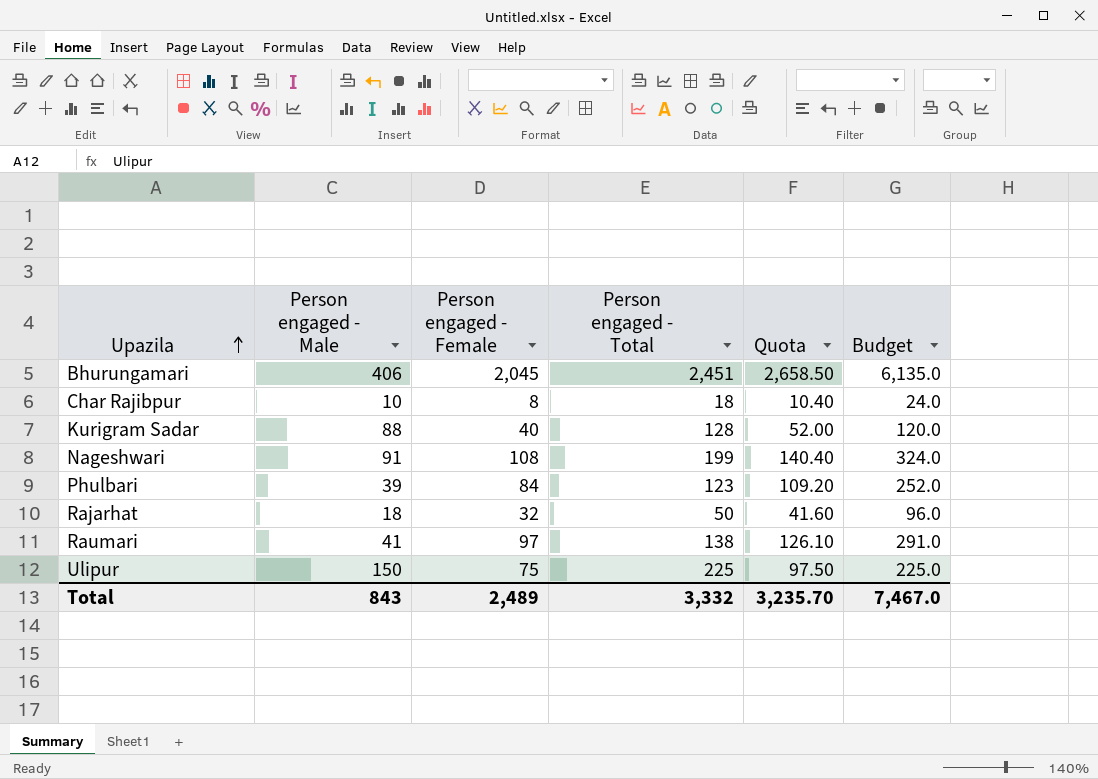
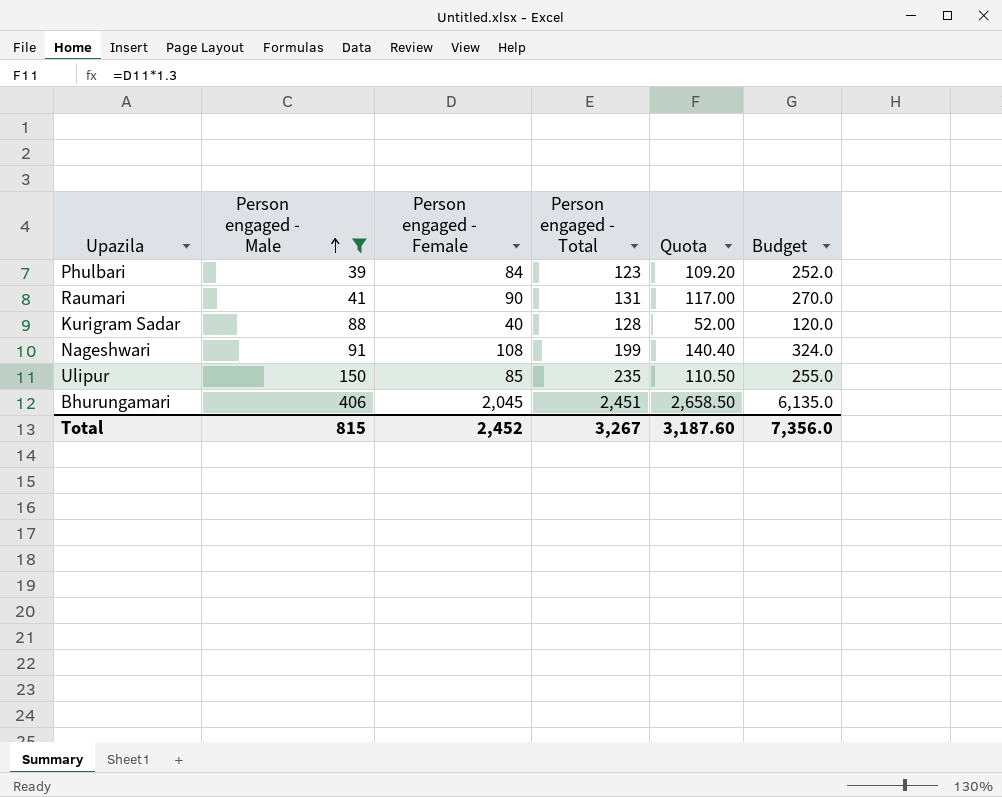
filter: none -> Person engaged - Male >= 39
row order: Upazila ascending -> Person engaged - Male ascending
Raumari | Person engaged - Female: 97 -> 90
Raumari | Person engaged - Total: 138 -> 131
Raumari | Quota: 126.10 -> 117.00
Raumari | Budget: 291.0 -> 270.0
Ulipur | Person engaged - Female: 75 -> 85
Ulipur | Person engaged - Total: 225 -> 235
Ulipur | Quota: 97.50 -> 110.50
Ulipur | Budget: 225.0 -> 255.0
Total | Person engaged - Male: 843 -> 815
Total | Person engaged - Female: 2,489 -> 2,452
Total | Person engaged - Total: 3,332 -> 3,267
Total | Quota: 3,235.70 -> 3,187.60
Total | Budget: 7,467.0 -> 7,356.0

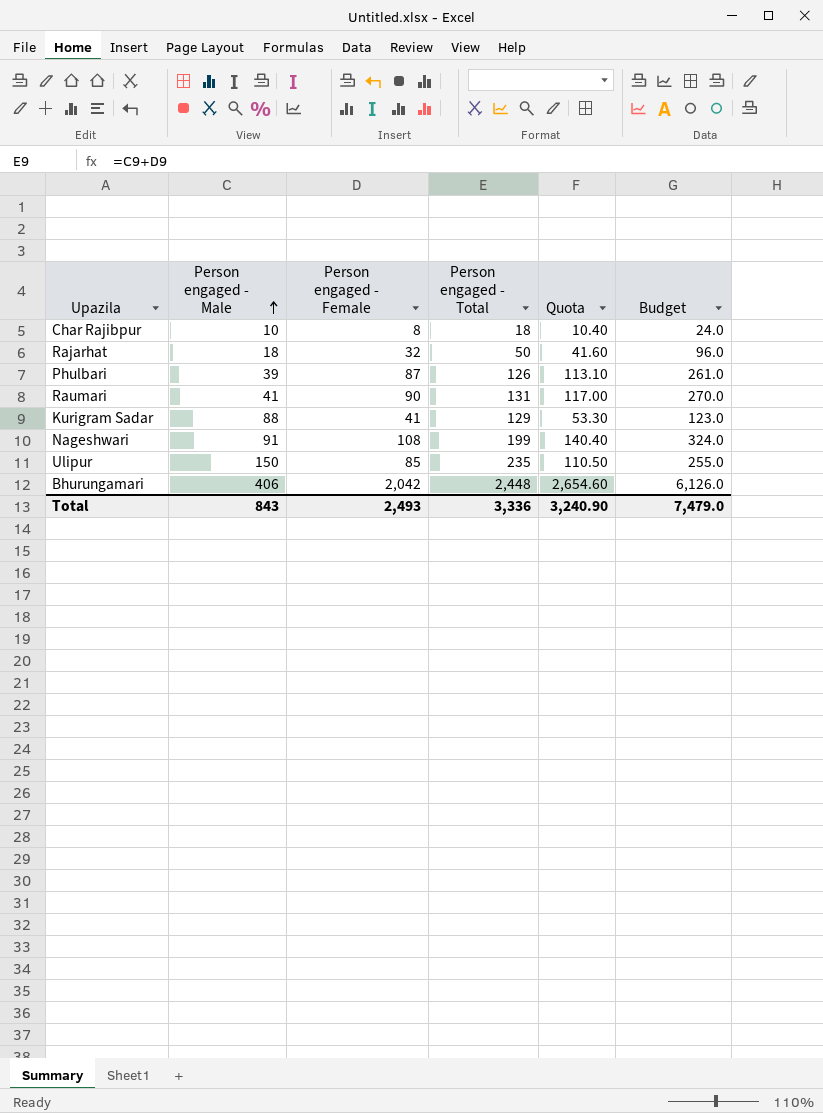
filter: Person engaged - Male >= 39 -> none
Phulbari | Person engaged - Female: 84 -> 87
Phulbari | Person engaged - Total: 123 -> 126
Phulbari | Quota: 109.20 -> 113.10
Phulbari | Budget: 252.0 -> 261.0
Kurigram Sadar | Person engaged - Female: 40 -> 41
Kurigram Sadar | Person engaged - Total: 128 -> 129
Kurigram Sadar | Quota: 52.00 -> 53.30
Kurigram Sadar | Budget: 120.0 -> 123.0
Bhurungamari | Person engaged - Female: 2,045 -> 2,042
Bhurungamari | Person engaged - Total: 2,451 -> 2,448
Bhurungamari | Quota: 2,658.50 -> 2,654.60
Bhurungamari | Budget: 6,135.0 -> 6,126.0
Total | Person engaged - Male: 815 -> 843
Total | Person engaged - Female: 2,452 -> 2,493
Total | Person engaged - Total: 3,267 -> 3,336
Total | Quota: 3,187.60 -> 3,240.90
Total | Budget: 7,356.0 -> 7,479.0

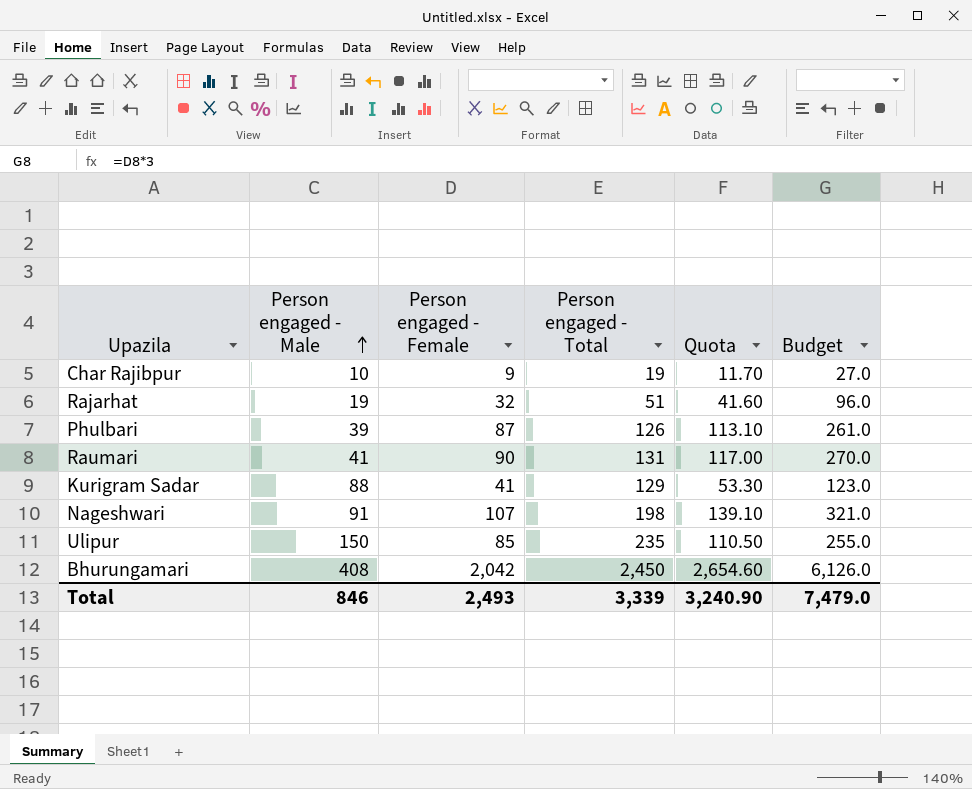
Char Rajibpur | Person engaged - Female: 8 -> 9
Char Rajibpur | Person engaged - Total: 18 -> 19
Char Rajibpur | Quota: 10.40 -> 11.70
Char Rajibpur | Budget: 24.0 -> 27.0
Rajarhat | Person engaged - Male: 18 -> 19
Rajarhat | Person engaged - Total: 50 -> 51
Nageshwari | Person engaged - Female: 108 -> 107
Nageshwari | Person engaged - Total: 199 -> 198
Nageshwari | Quota: 140.40 -> 139.10
Nageshwari | Budget: 324.0 -> 321.0
Bhurungamari | Person engaged - Male: 406 -> 408
Bhurungamari | Person engaged - Total: 2,448 -> 2,450
Total | Person engaged - Male: 843 -> 846
Total | Person engaged - Total: 3,336 -> 3,339

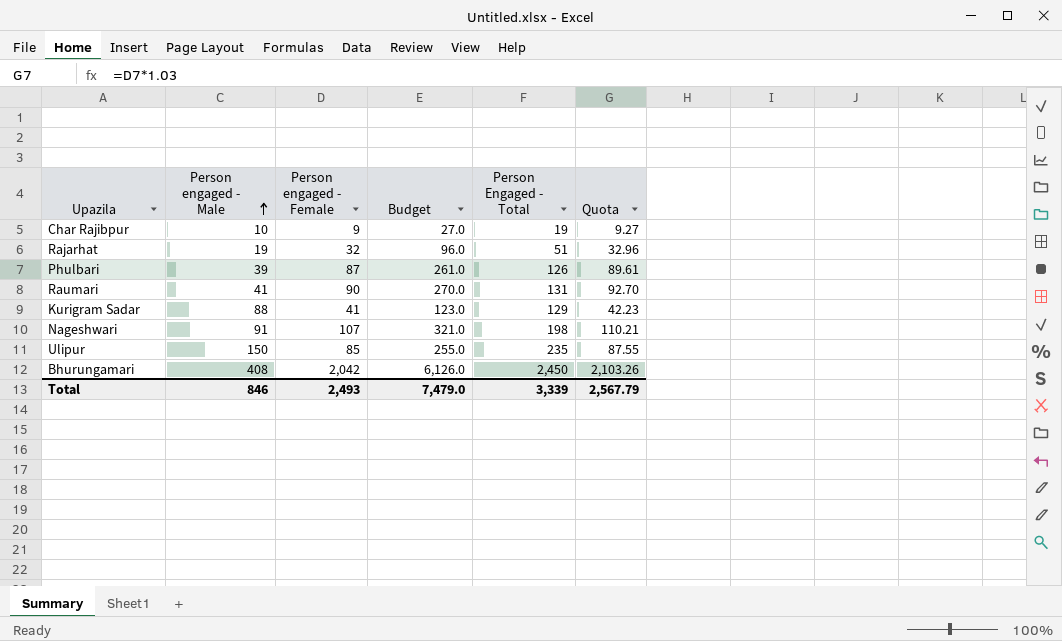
column Budget | position: 6 -> 4
column name: Person engaged - Total -> Person Engaged - Total
column Quota | formula: [Person engaged - Female] * 1.3 -> [Person engaged - Female] * 1.03
Total | Quota: 3,240.90 -> 2,567.79

